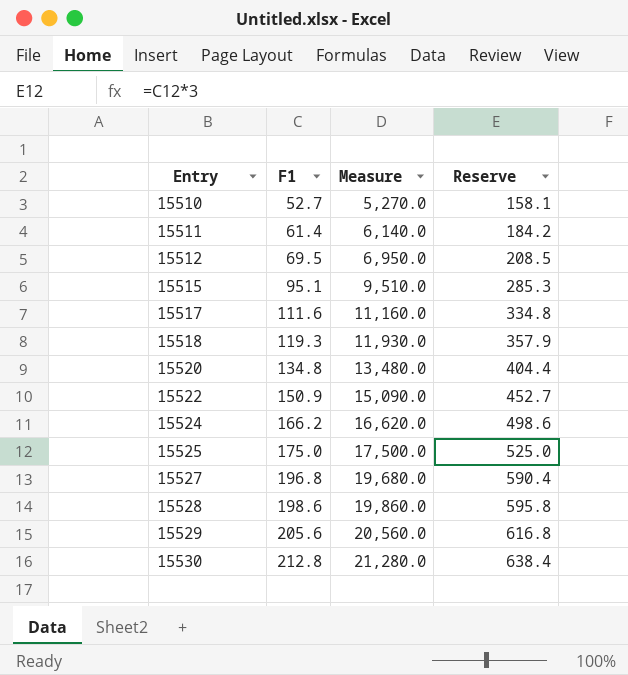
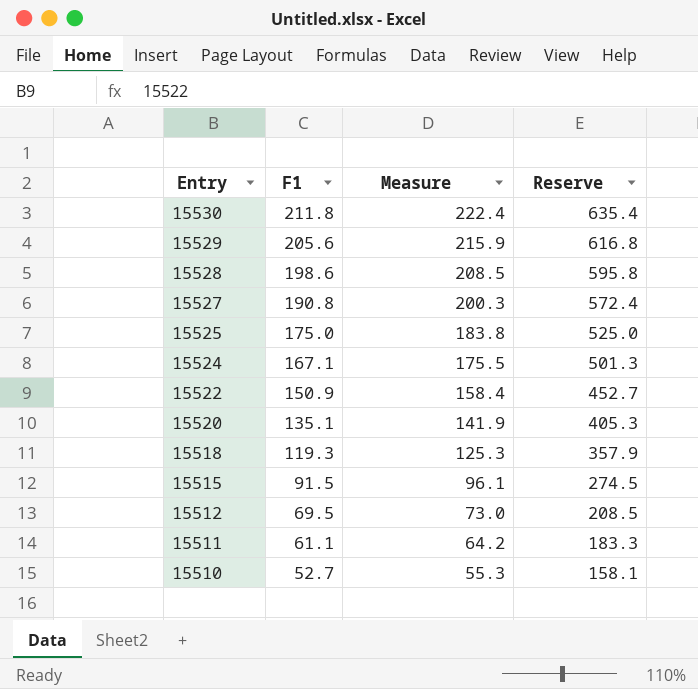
row order: Entry ascending -> Entry descending
column Measure | formula: [F1] * 100 -> [F1] * 1.05
row 15517: 111.6 | 11,160.0 | 334.8 -> none
15530 | F1: 212.8 -> 211.8
15530 | Reserve: 638.4 -> 635.4
15527 | F1: 196.8 -> 190.8
15527 | Reserve: 590.4 -> 572.4
15524 | F1: 166.2 -> 167.1
15524 | Reserve: 498.6 -> 501.3
15520 | F1: 134.8 -> 135.1
15520 | Reserve: 404.4 -> 405.3
15515 | F1: 95.1 -> 91.5
15515 | Reserve: 285.3 -> 274.5
15511 | F1: 61.4 -> 61.1
15511 | Reserve: 184.2 -> 183.3

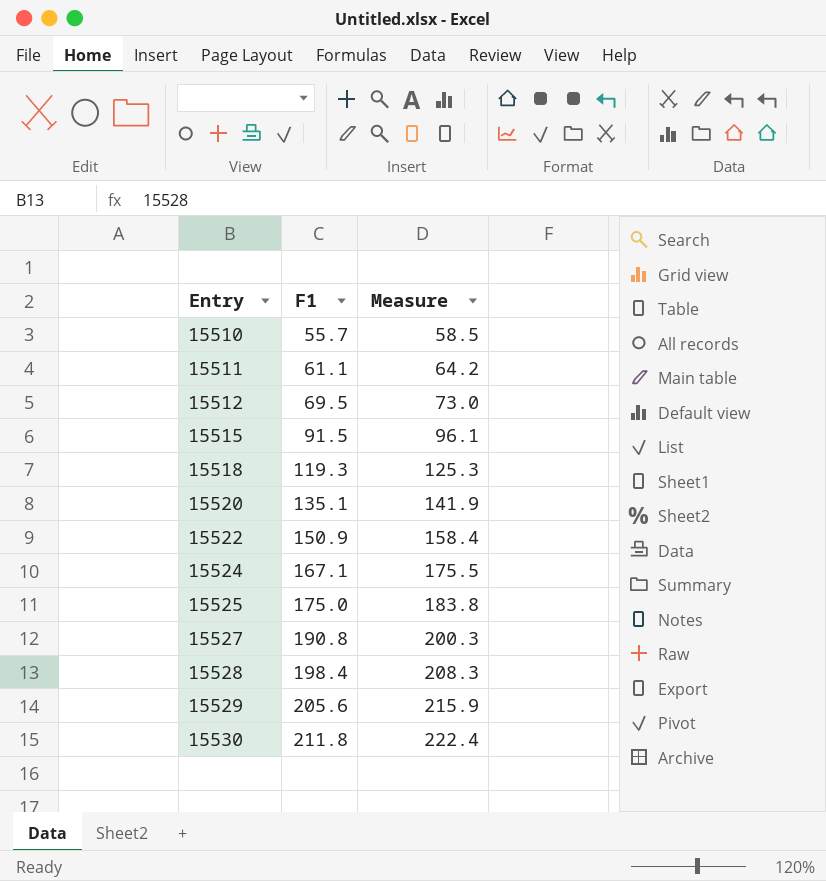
row order: Entry descending -> Entry ascending
column Reserve | formula: [F1] * 3 -> none
15510 | F1: 52.7 -> 55.7
15510 | Measure: 55.3 -> 58.5
15528 | F1: 198.6 -> 198.4
15528 | Measure: 208.5 -> 208.3

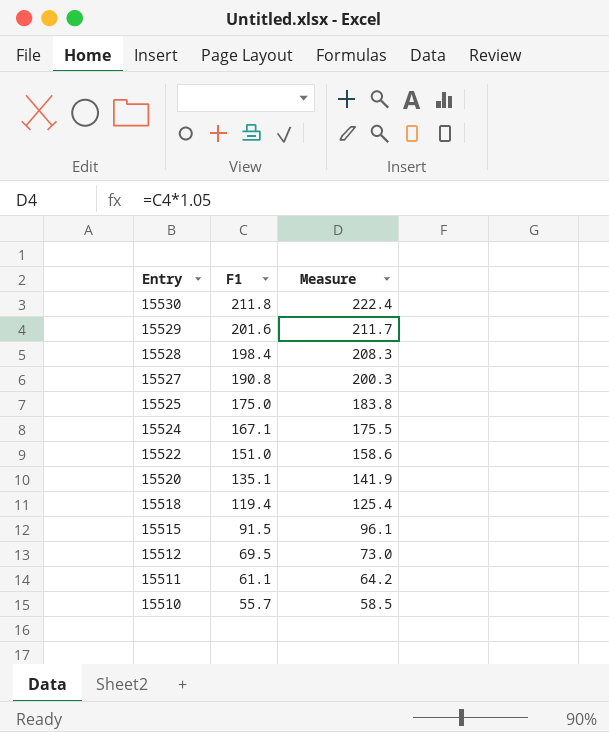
row order: Entry ascending -> Entry descending
15529 | F1: 205.6 -> 201.6
15529 | Measure: 215.9 -> 211.7
15522 | F1: 150.9 -> 151.0
15522 | Measure: 158.4 -> 158.6
15518 | F1: 119.3 -> 119.4
15518 | Measure: 125.3 -> 125.4

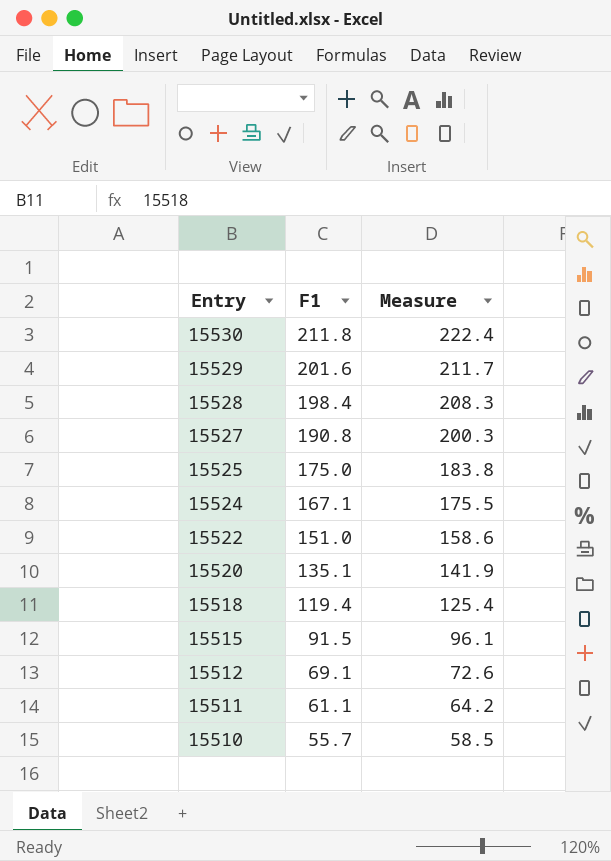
15512 | F1: 69.5 -> 69.1
15512 | Measure: 73.0 -> 72.6

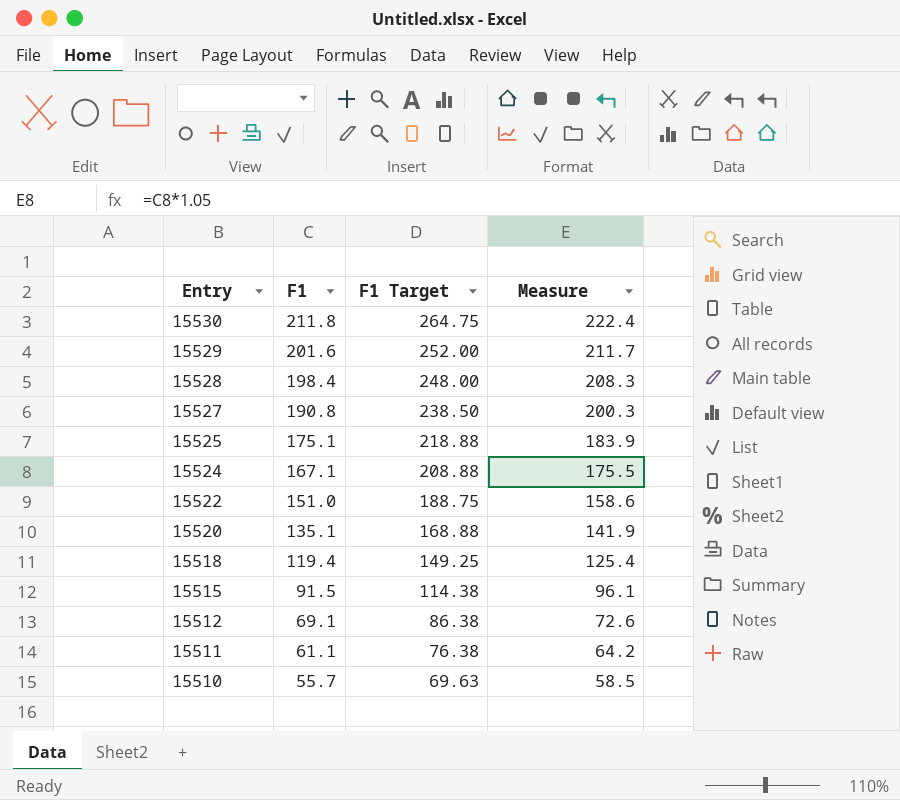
column F1 Target | formula: none -> [F1] * 1.25
15525 | F1: 175.0 -> 175.1
15525 | Measure: 183.8 -> 183.9

